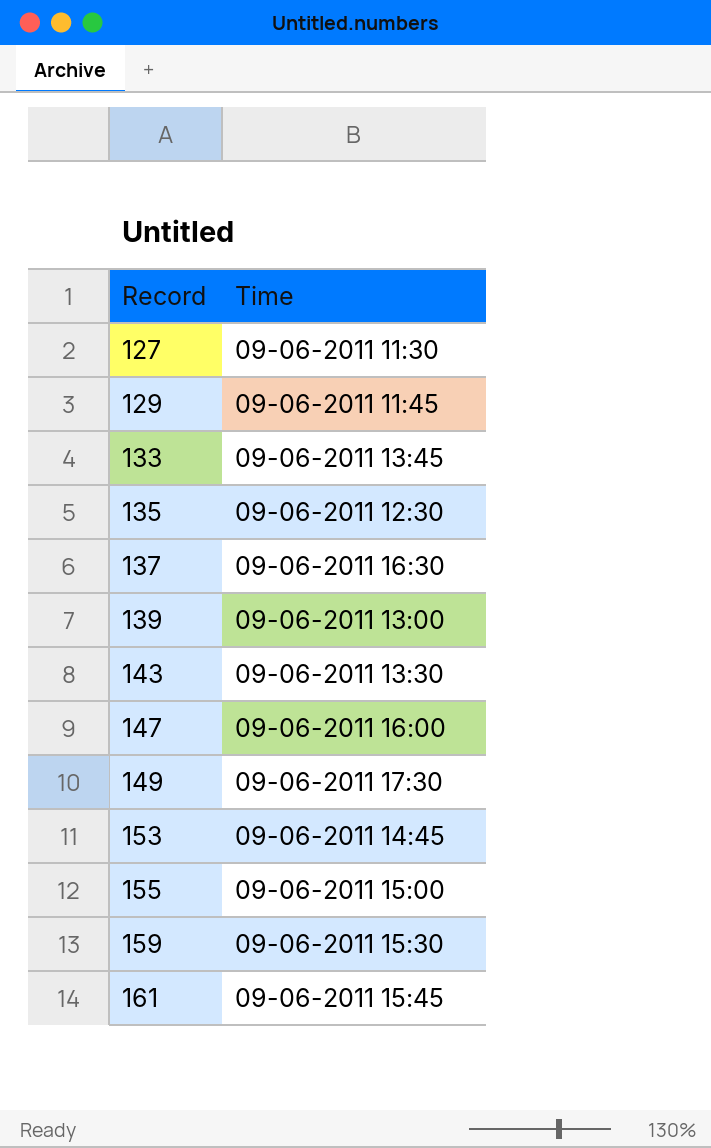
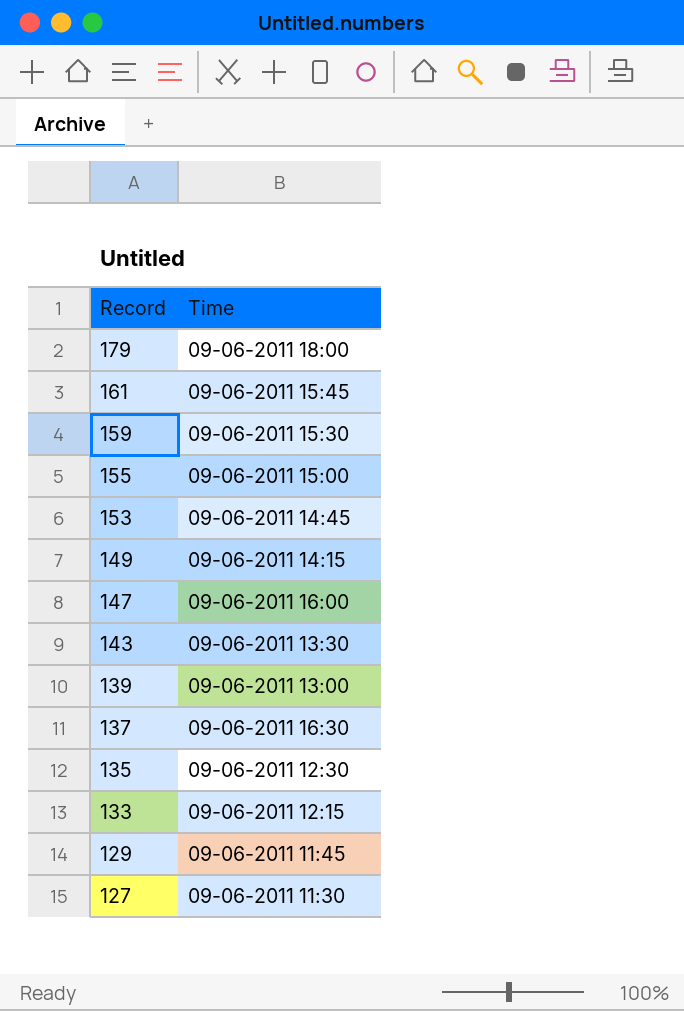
row order: Record ascending -> Record descending
row 179: none -> 09-06-2011 18:00
149 | Time: 09-06-2011 17:30 -> 09-06-2011 14:15
133 | Time: 09-06-2011 13:45 -> 09-06-2011 12:15

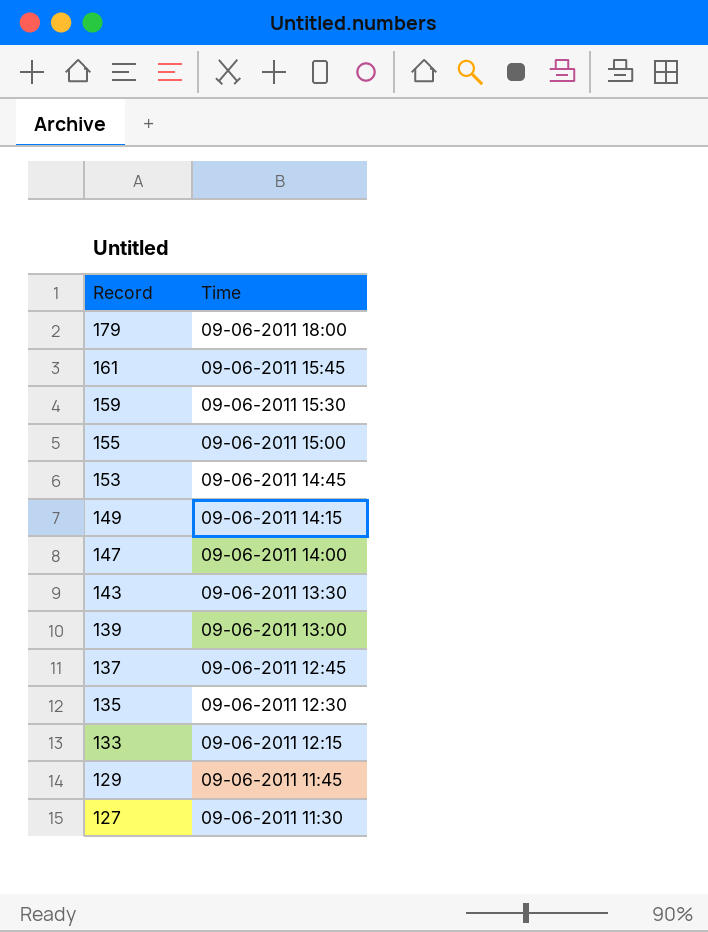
147 | Time: 09-06-2011 16:00 -> 09-06-2011 14:00
137 | Time: 09-06-2011 16:30 -> 09-06-2011 12:45

